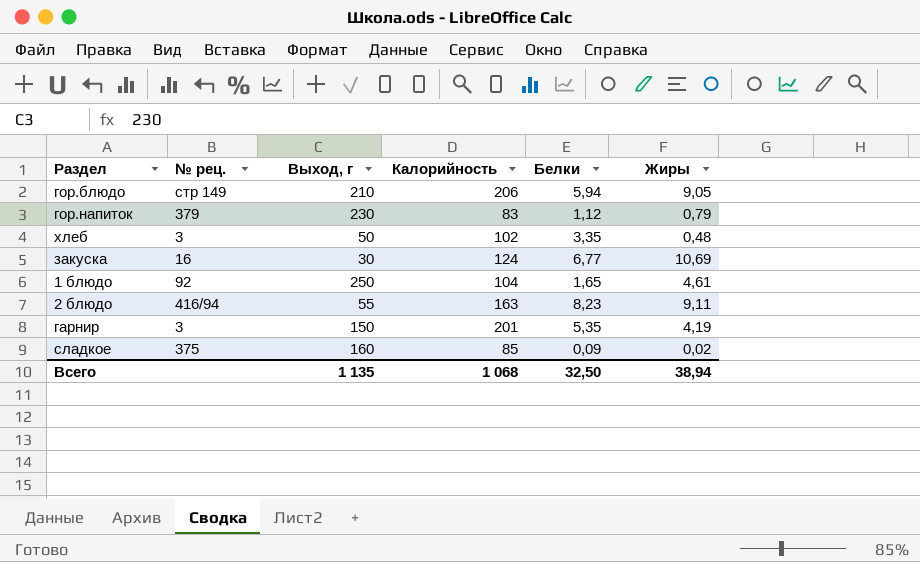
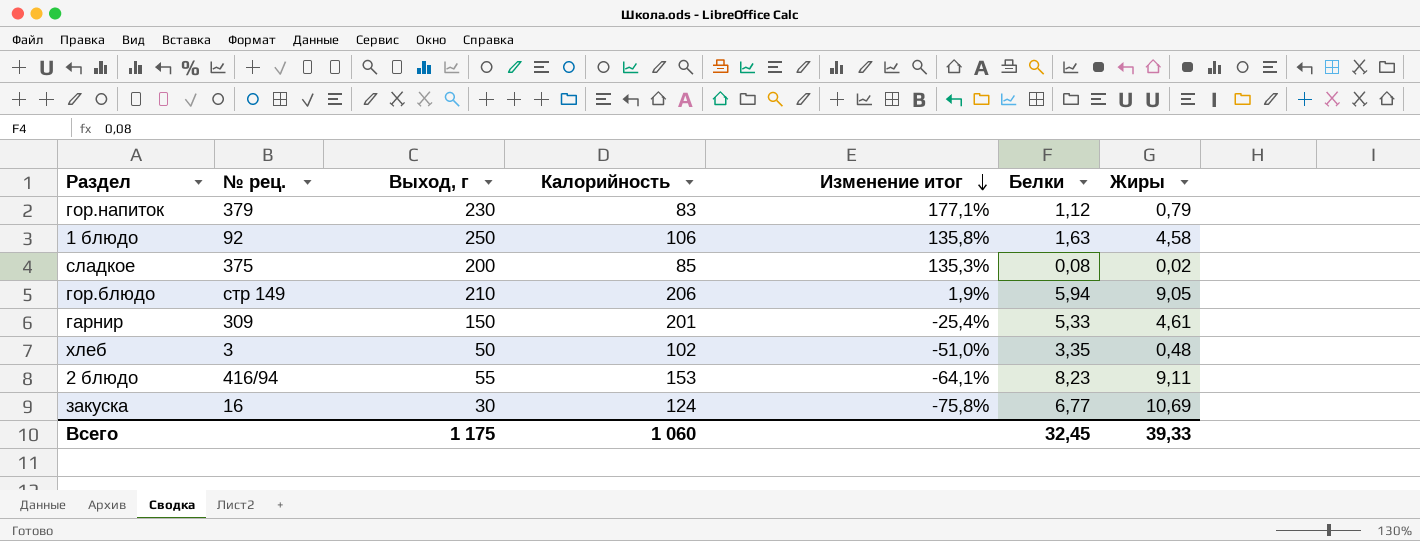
row order: none -> Изменение итог descending
column Изменение итог | formula: none -> ([Выход, г] - [Калорийность]) / [Калорийность]
1 блюдо | Калорийность: 104 -> 106
1 блюдо | Белки: 1,65 -> 1,63
1 блюдо | Жиры: 4,61 -> 4,58
сладкое | Выход, г: 160 -> 200
сладкое | Белки: 0,09 -> 0,08
гарнир | № рец.: 3 -> 309
гарнир | Белки: 5,35 -> 5,33
гарнир | Жиры: 4,19 -> 4,61
2 блюдо | Калорийность: 163 -> 153
Всего | Выход, г: 1 135 -> 1 175
Всего | Калорийность: 1 068 -> 1 060
Всего | Белки: 32,50 -> 32,45
Всего | Жиры: 38,94 -> 39,33

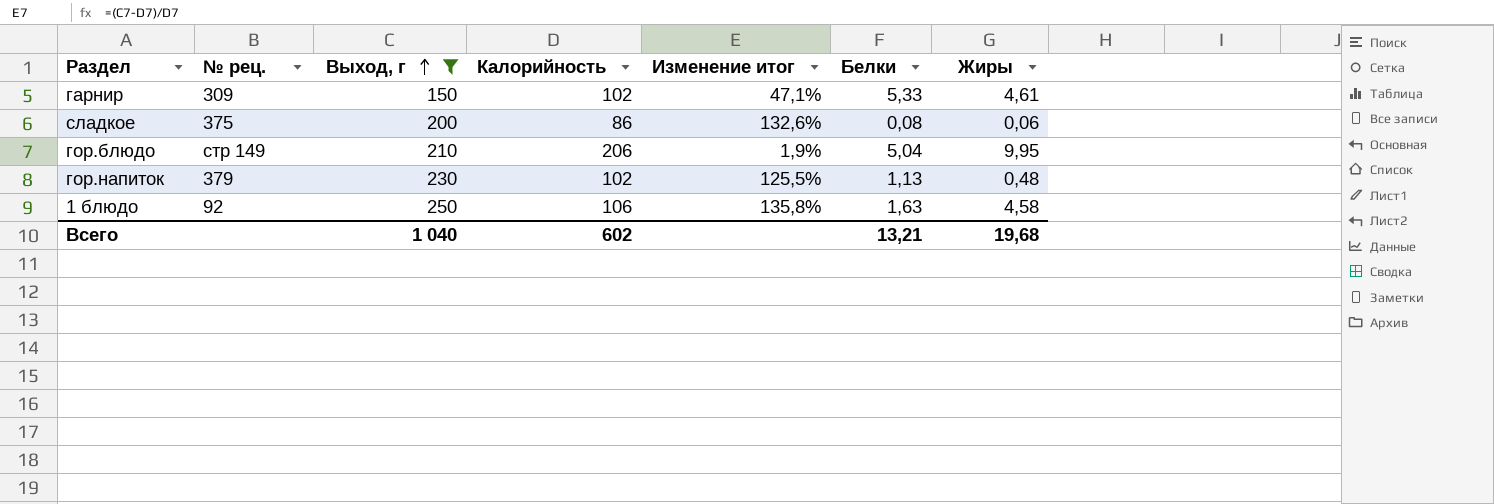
filter: none -> Выход, г >= 150
row order: Изменение итог descending -> Выход, г ascending
гарнир | Калорийность: 201 -> 102
гарнир | Изменение итог: -25,4% -> 47,1%
сладкое | Калорийность: 85 -> 86
сладкое | Изменение итог: 135,3% -> 132,6%
сладкое | Жиры: 0,02 -> 0,06
гор.блюдо | Белки: 5,94 -> 5,04
гор.блюдо | Жиры: 9,05 -> 9,95
гор.напиток | Калорийность: 83 -> 102
гор.напиток | Изменение итог: 177,1% -> 125,5%
гор.напиток | Белки: 1,12 -> 1,13
гор.напиток | Жиры: 0,79 -> 0,48
Всего | Выход, г: 1 175 -> 1 040
Всего | Калорийность: 1 060 -> 602
Всего | Белки: 32,45 -> 13,21
Всего | Жиры: 39,33 -> 19,68

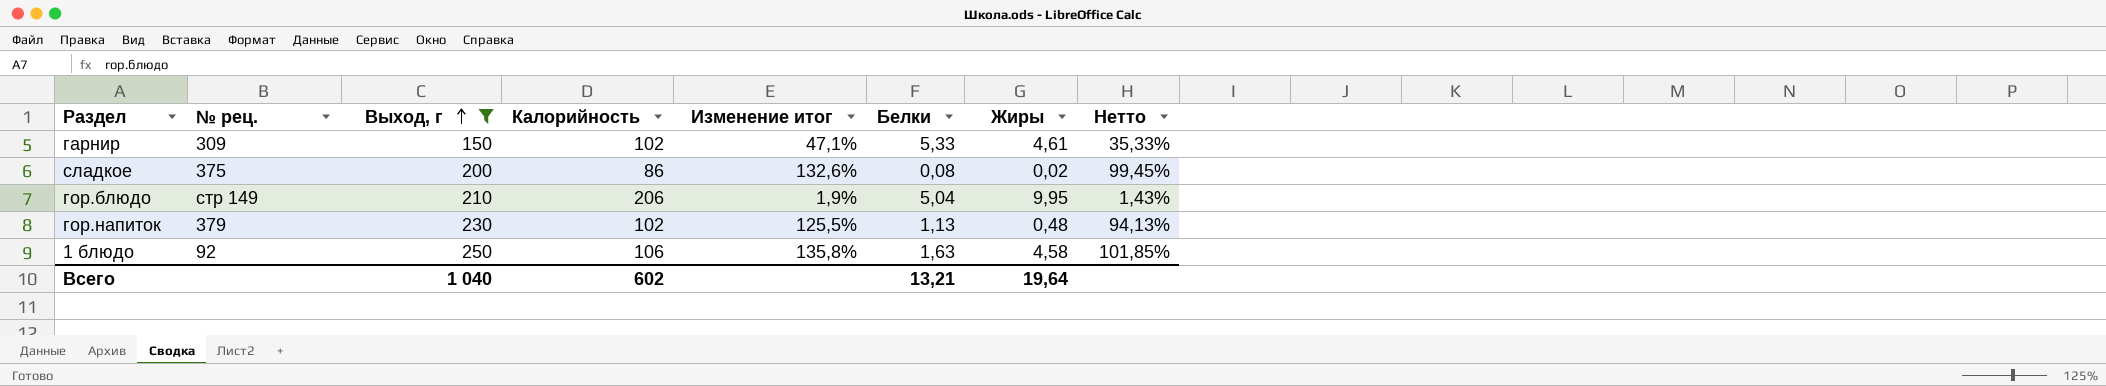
column Нетто | formula: none -> [Изменение итог] * 0,75
сладкое | Жиры: 0,06 -> 0,02
Всего | Жиры: 19,68 -> 19,64

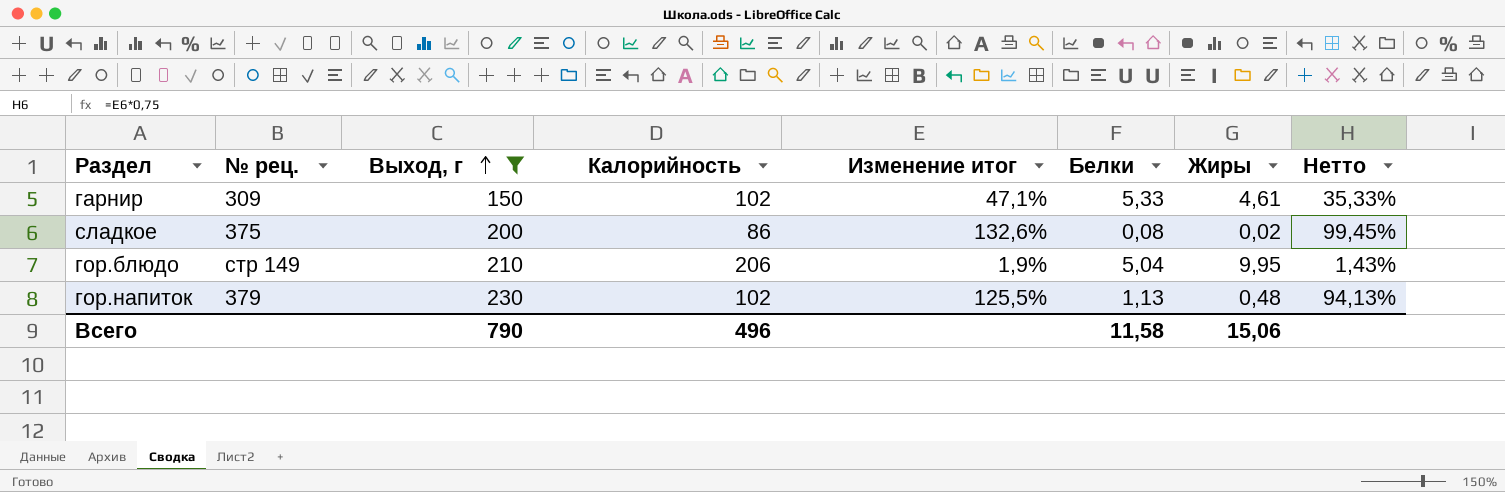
row 1 блюдо: 92 | 250 | 106 | 135,8% | 1,63 | 4,58 | 101,85% -> none
Всего | Выход, г: 1 040 -> 790
Всего | Калорийность: 602 -> 496
Всего | Белки: 13,21 -> 11,58
Всего | Жиры: 19,64 -> 15,06

